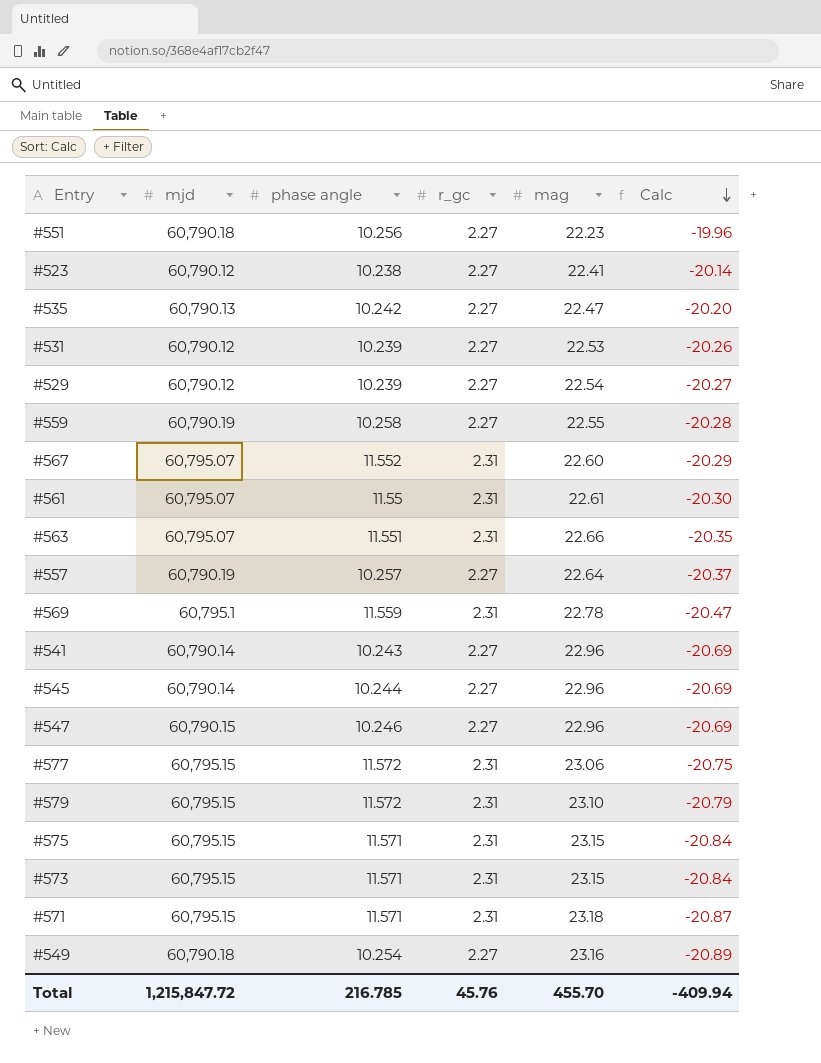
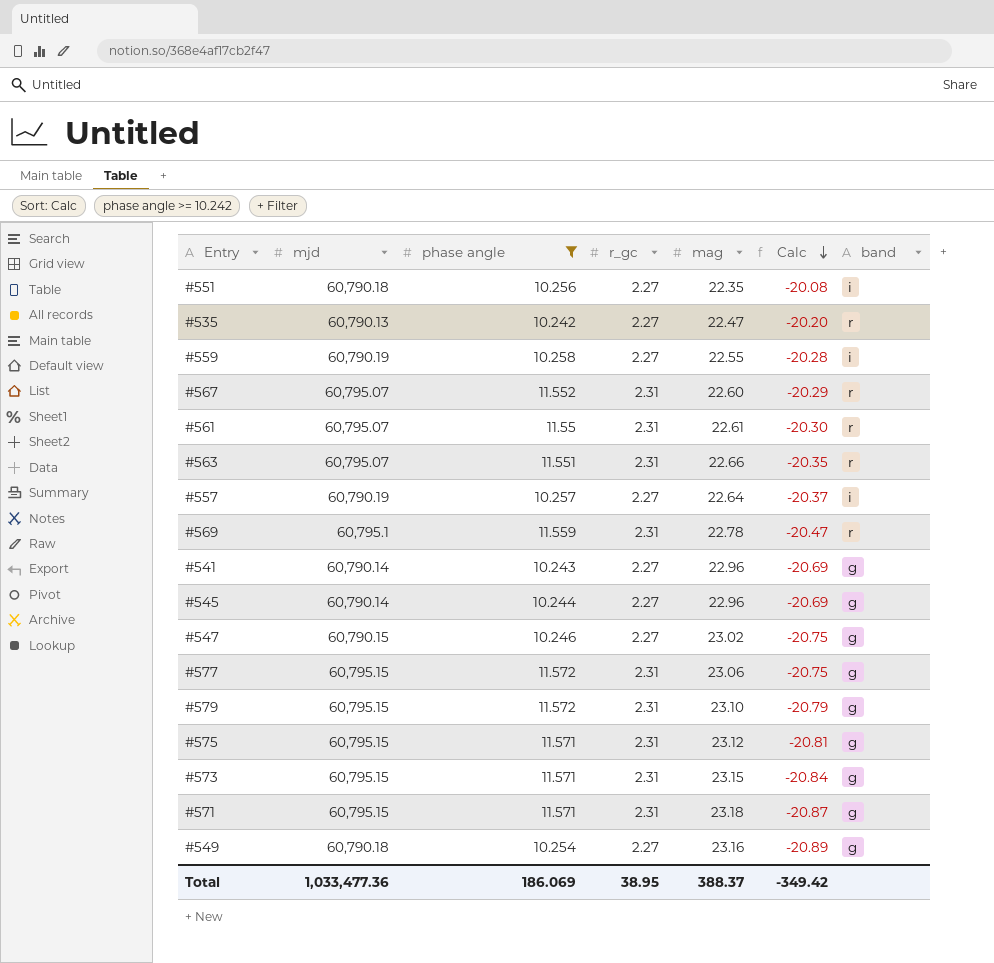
filter: none -> phase angle >= 10.242
column band | position: none -> 7
#551 | mag: 22.23 -> 22.35
#551 | Calc: -19.96 -> -20.08
#547 | mag: 22.96 -> 23.02
#547 | Calc: -20.69 -> -20.75
#575 | mag: 23.15 -> 23.12
#575 | Calc: -20.84 -> -20.81
Total | mjd: 1,215,847.72 -> 1,033,477.36
Total | phase angle: 216.785 -> 186.069
Total | r_gc: 45.76 -> 38.95
Total | mag: 455.70 -> 388.37
Total | Calc: -409.94 -> -349.42

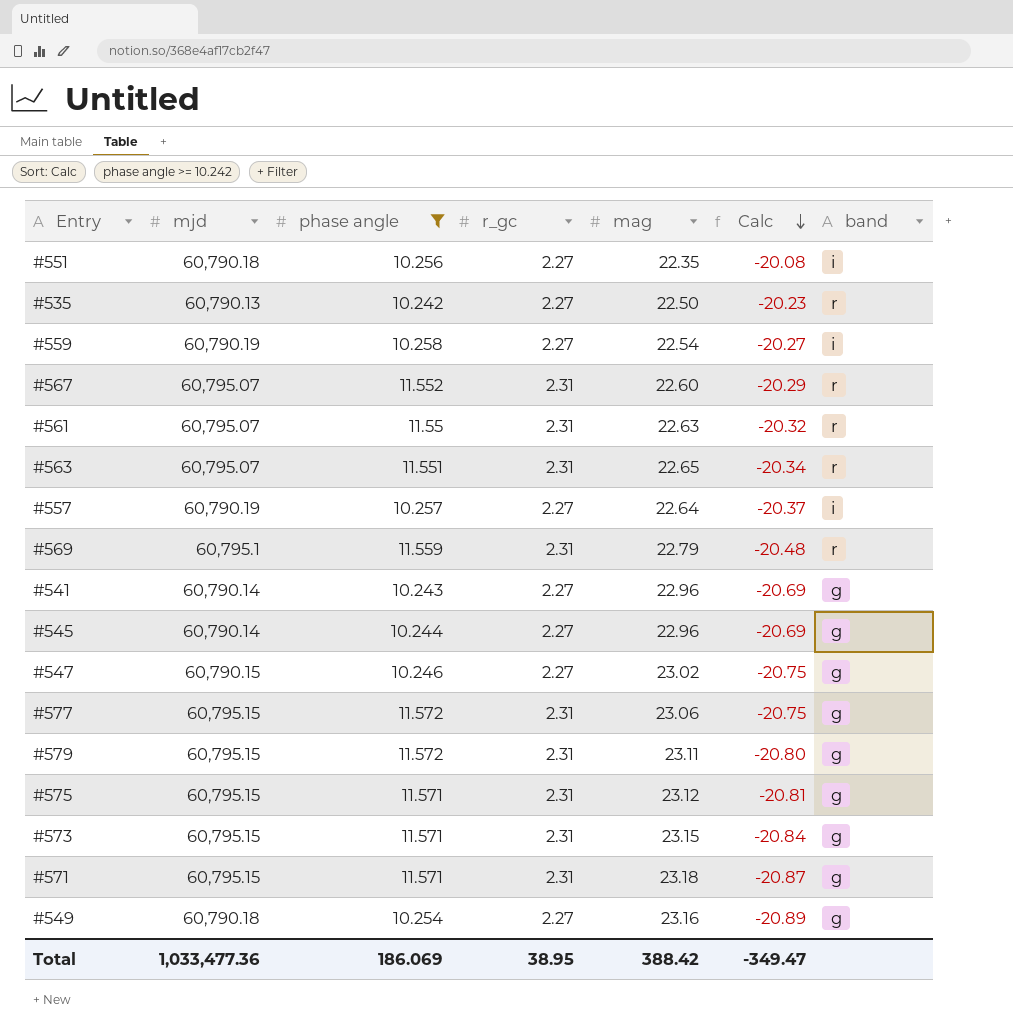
#535 | mag: 22.47 -> 22.50
#535 | Calc: -20.20 -> -20.23
#559 | mag: 22.55 -> 22.54
#559 | Calc: -20.28 -> -20.27
#561 | mag: 22.61 -> 22.63
#561 | Calc: -20.30 -> -20.32
#563 | mag: 22.66 -> 22.65
#563 | Calc: -20.35 -> -20.34
#569 | mag: 22.78 -> 22.79
#569 | Calc: -20.47 -> -20.48
#579 | mag: 23.10 -> 23.11
#579 | Calc: -20.79 -> -20.80
Total | mag: 388.37 -> 388.42
Total | Calc: -349.42 -> -349.47

